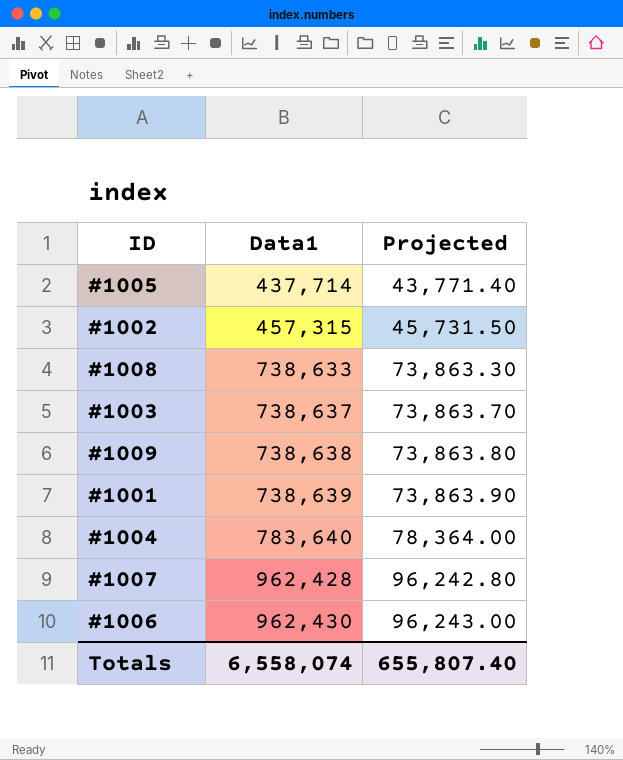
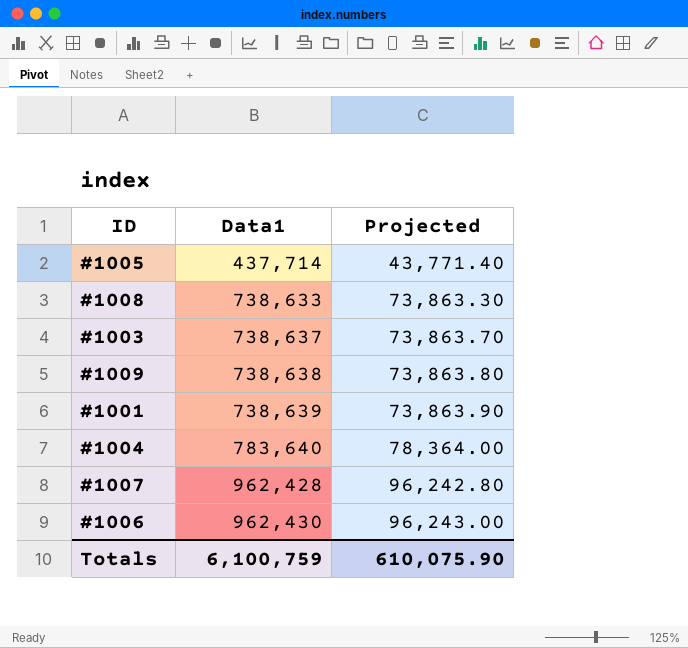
row #1002: 457,315 | 45,731.50 -> none
Totals | Data1: 6,558,074 -> 6,100,759
Totals | Projected: 655,807.40 -> 610,075.90

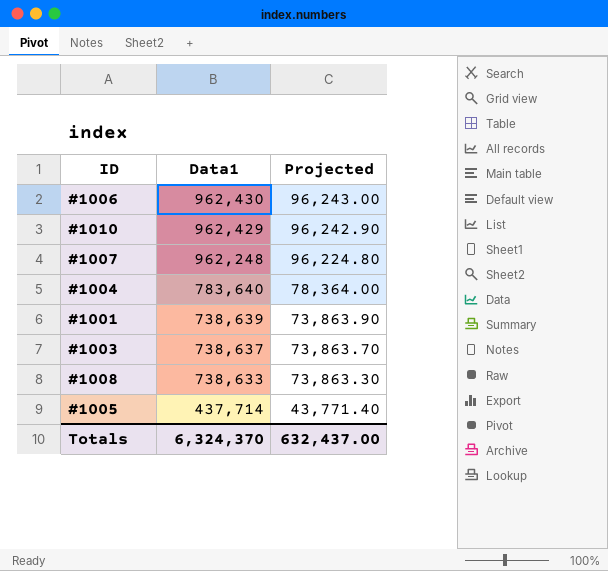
row order: Data1 ascending -> Data1 descending
row #1009: 738,638 | 73,863.80 -> none
row #1010: none -> 962,429 | 96,242.90
#1007 | Data1: 962,428 -> 962,248
#1007 | Projected: 96,242.80 -> 96,224.80
Totals | Data1: 6,100,759 -> 6,324,370
Totals | Projected: 610,075.90 -> 632,437.00

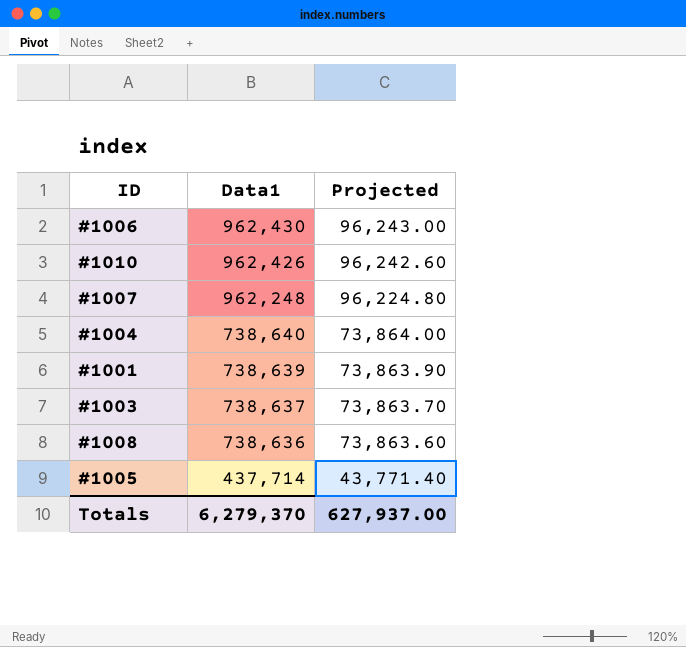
#1010 | Data1: 962,429 -> 962,426
#1010 | Projected: 96,242.90 -> 96,242.60
#1004 | Data1: 783,640 -> 738,640
#1004 | Projected: 78,364.00 -> 73,864.00
#1008 | Data1: 738,633 -> 738,636
#1008 | Projected: 73,863.30 -> 73,863.60
Totals | Data1: 6,324,370 -> 6,279,370
Totals | Projected: 632,437.00 -> 627,937.00

